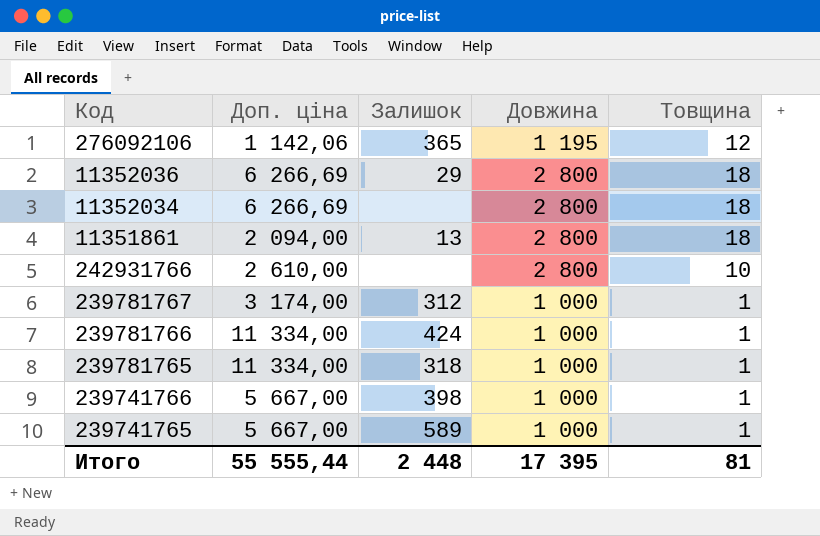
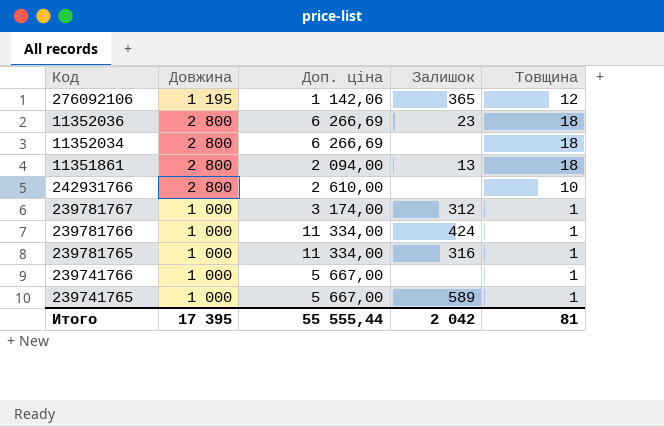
column Довжина | position: 4 -> 2
11352036 | Залишок: 29 -> 23
239781765 | Залишок: 318 -> 316
239741766 | Залишок: 398 -> none
Итого | Залишок: 2 448 -> 2 042

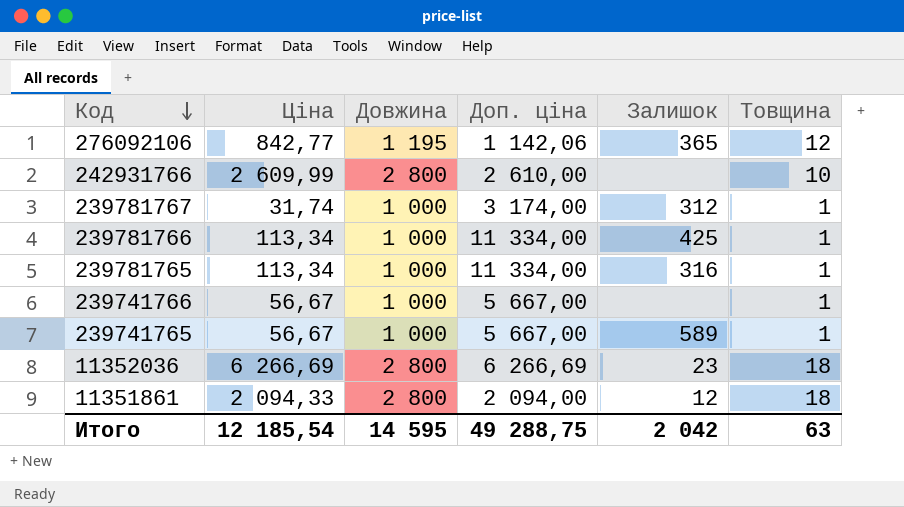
row order: none -> Код descending
column Ціна | position: none -> 2
row 11352034: 2 800 | 6 266,69 | none | 18 -> none
239781766 | Залишок: 424 -> 425
11351861 | Залишок: 13 -> 12
Итого | Довжина: 17 395 -> 14 595
Итого | Доп. ціна: 55 555,44 -> 49 288,75
Итого | Товщина: 81 -> 63

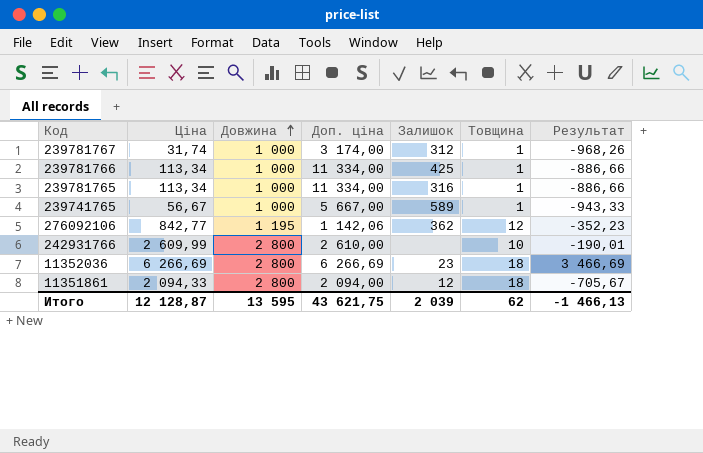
row order: Код descending -> Довжина ascending
column Результат | formula: none -> [Ціна] - [Довжина]
row 239741766: 56,67 | 1 000 | 5 667,00 | none | 1 -> none
276092106 | Залишок: 365 -> 362
Итого | Ціна: 12 185,54 -> 12 128,87
Итого | Довжина: 14 595 -> 13 595
Итого | Доп. ціна: 49 288,75 -> 43 621,75
Итого | Залишок: 2 042 -> 2 039
Итого | Товщина: 63 -> 62

